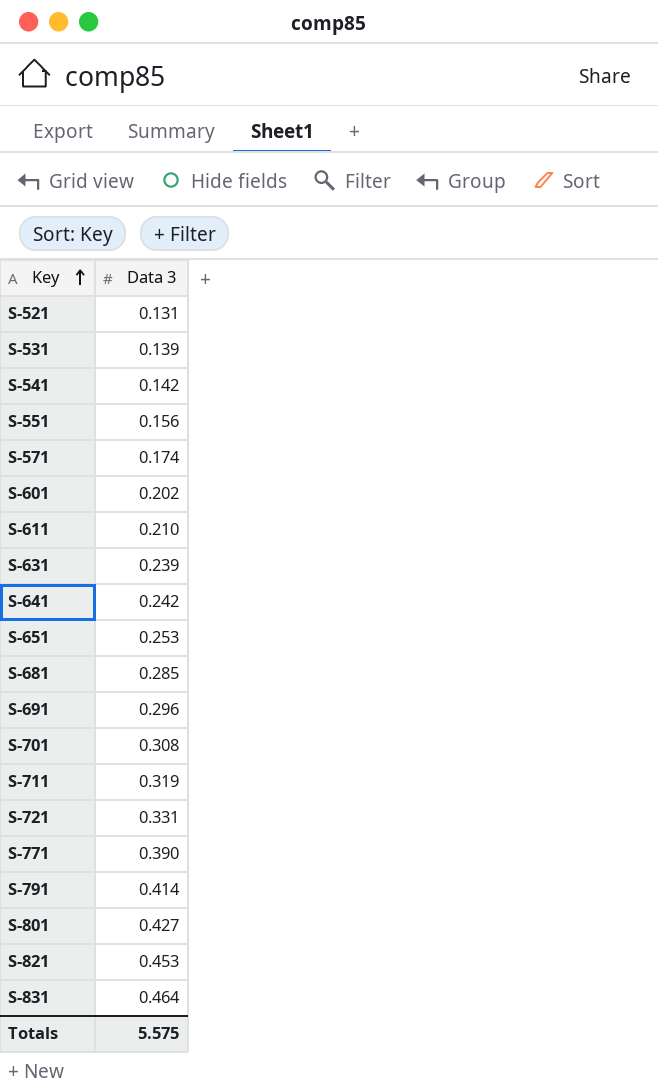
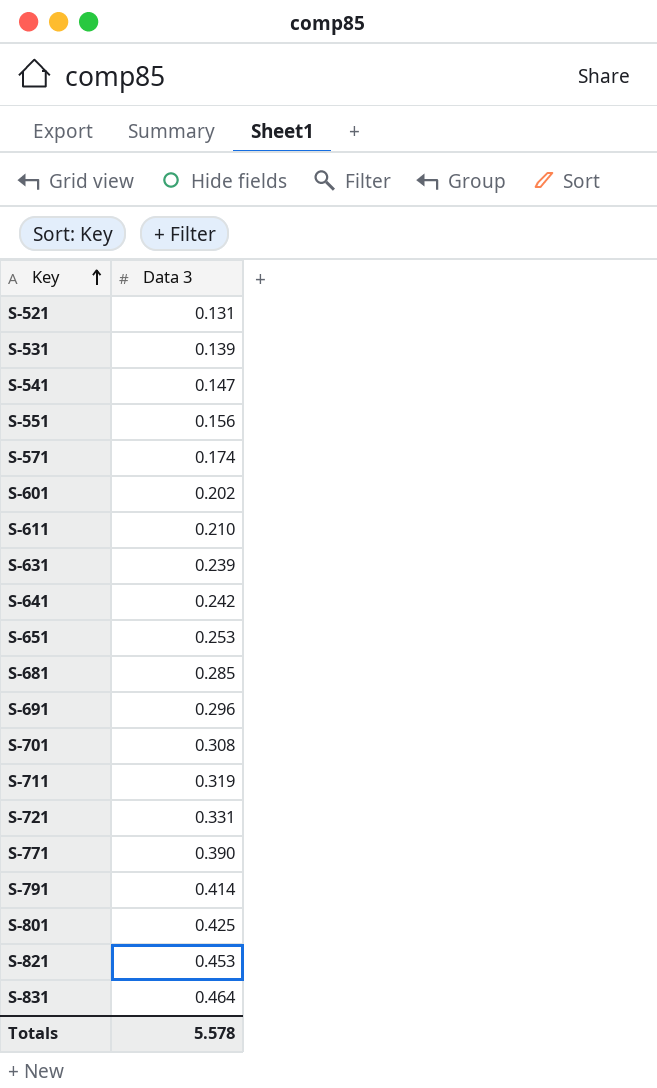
S-541 | Data 3: 0.142 -> 0.147
S-801 | Data 3: 0.427 -> 0.425
Totals | Data 3: 5.575 -> 5.578

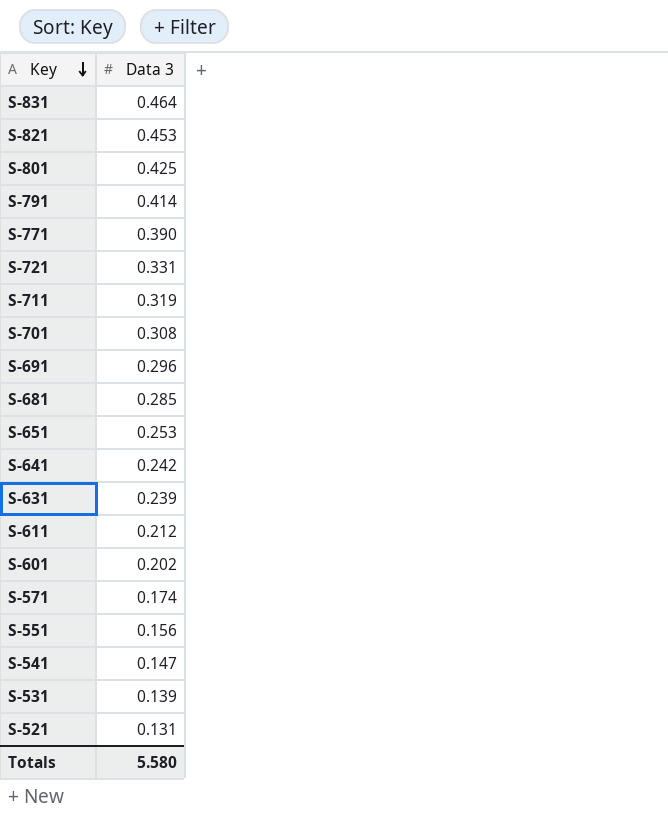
row order: Key ascending -> Key descending
S-611 | Data 3: 0.210 -> 0.212
Totals | Data 3: 5.578 -> 5.580

